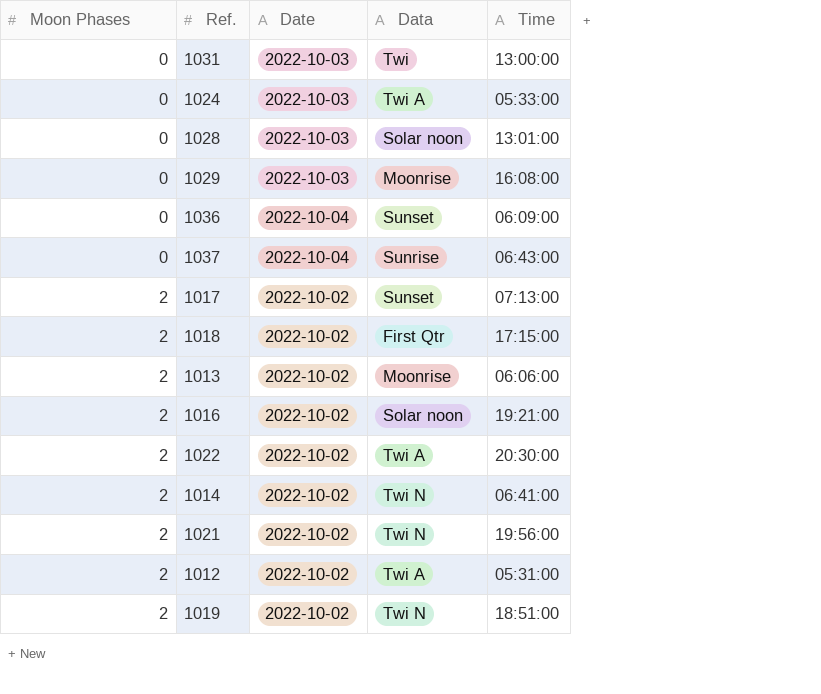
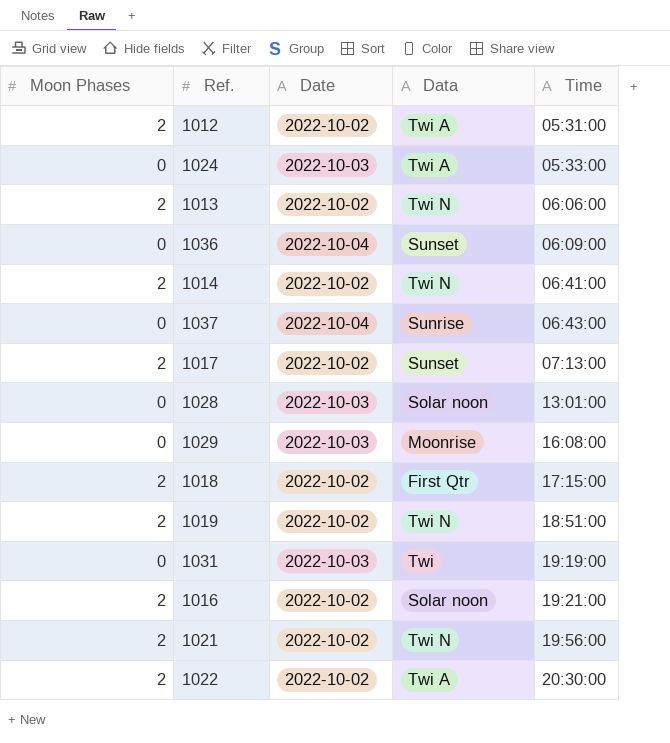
row order: Moon Phases ascending -> Time ascending
1013 | Data: Moonrise -> Twi N
1031 | Time: 13:00:00 -> 19:19:00

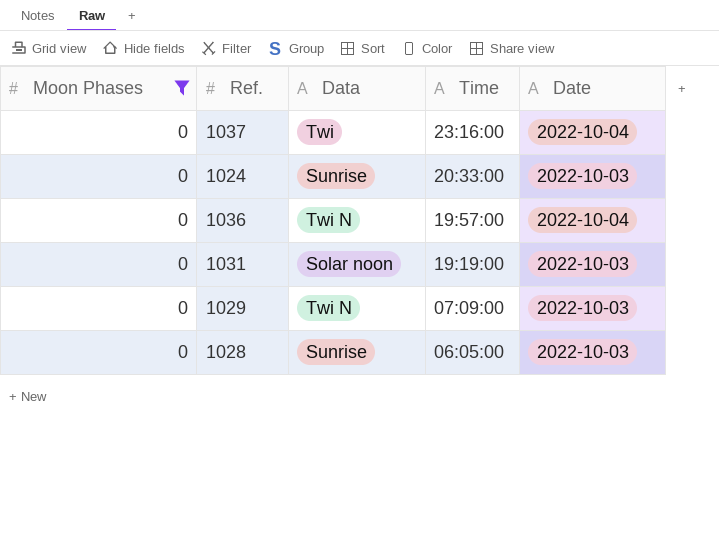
filter: none -> Moon Phases = 0
row order: Time ascending -> Time descending
column Date | position: 3 -> 5
1037 | Data: Sunrise -> Twi
1037 | Time: 06:43:00 -> 23:16:00
1024 | Data: Twi A -> Sunrise
1024 | Time: 05:33:00 -> 20:33:00
1036 | Data: Sunset -> Twi N
1036 | Time: 06:09:00 -> 19:57:00
1031 | Data: Twi -> Solar noon
1029 | Data: Moonrise -> Twi N
1029 | Time: 16:08:00 -> 07:09:00
1028 | Data: Solar noon -> Sunrise
1028 | Time: 13:01:00 -> 06:05:00

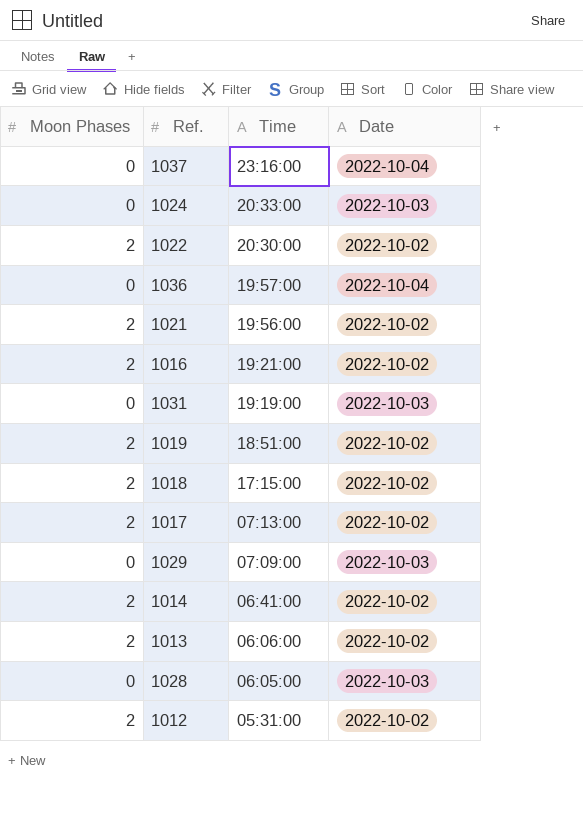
filter: Moon Phases = 0 -> none
column Data | position: 3 -> none

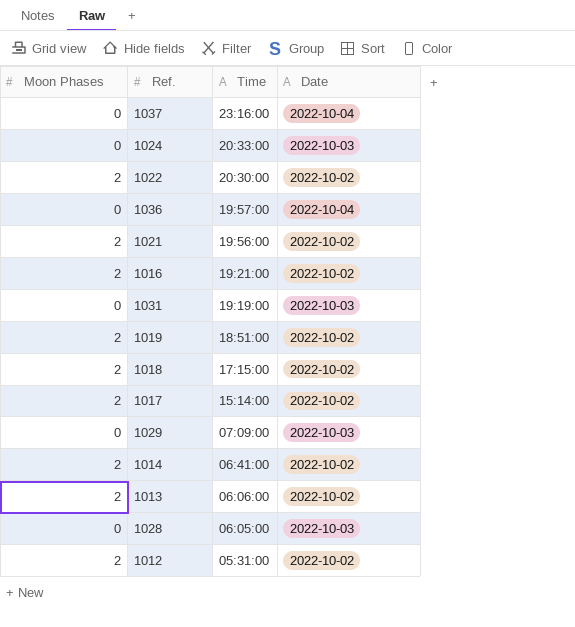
1017 | Time: 07:13:00 -> 15:14:00

